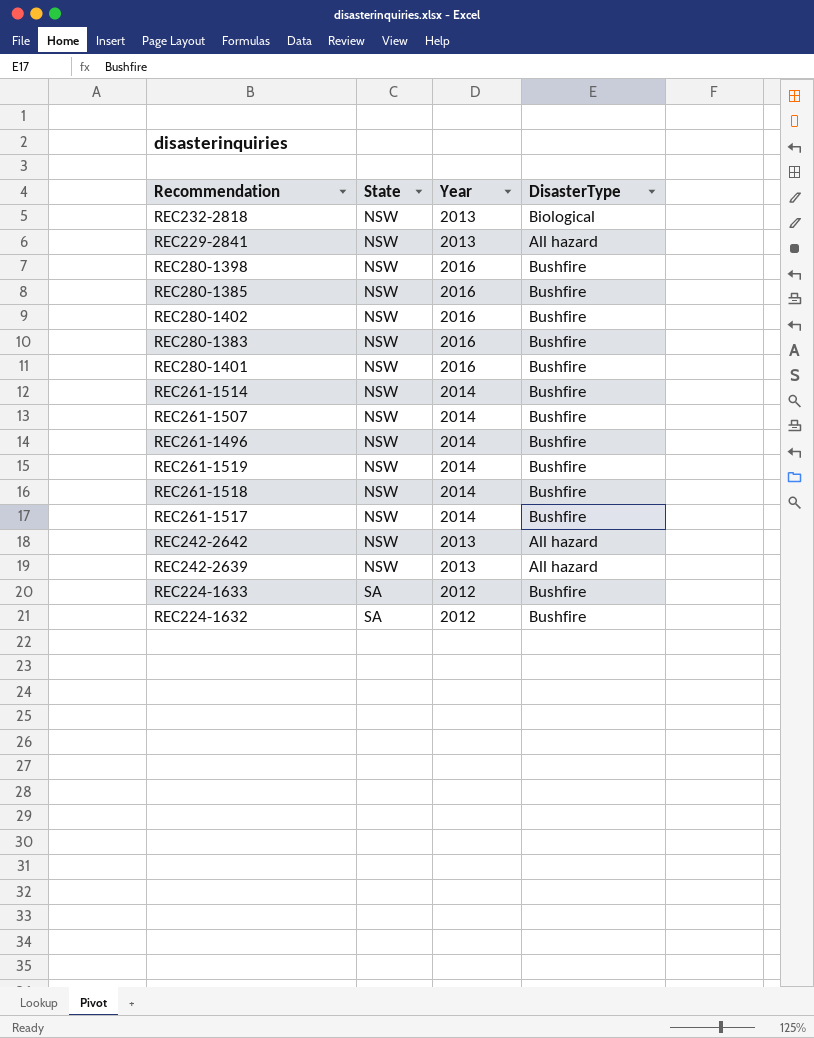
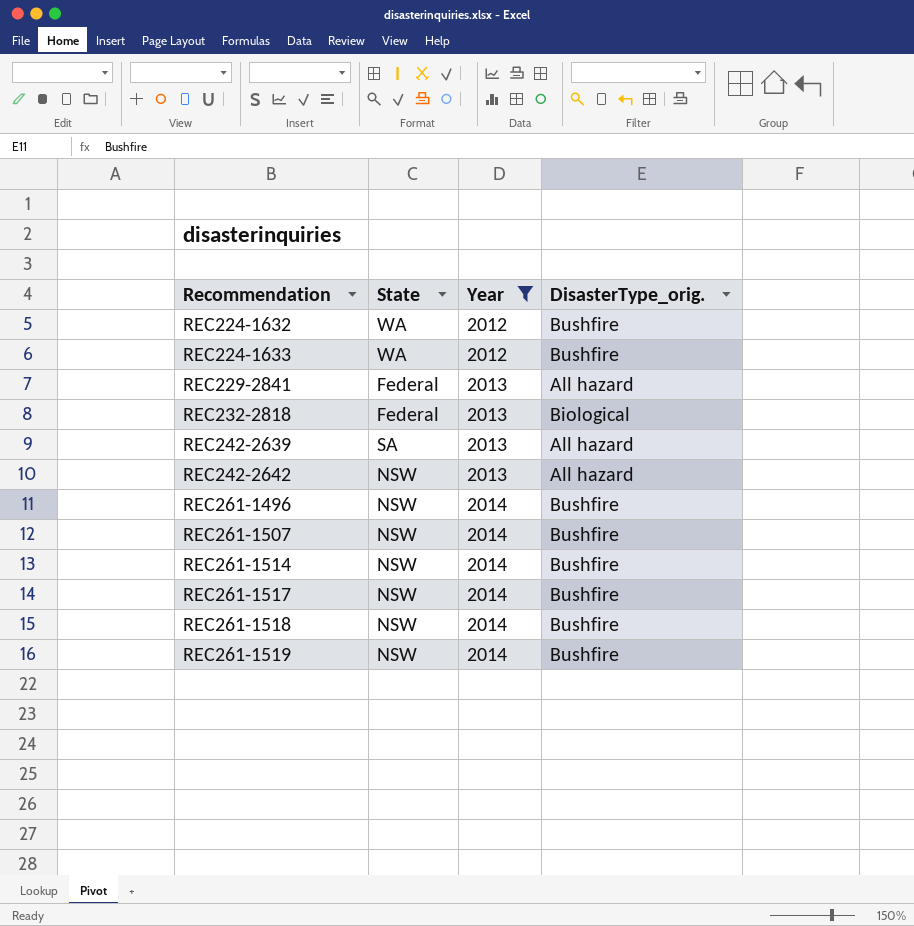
filter: none -> Year != 2016
row order: State ascending -> Recommendation ascending
column name: DisasterType -> DisasterType_orig.
REC224-1632 | State: SA -> WA
REC224-1633 | State: SA -> WA
REC229-2841 | State: NSW -> Federal
REC232-2818 | State: NSW -> Federal
REC242-2639 | State: NSW -> SA

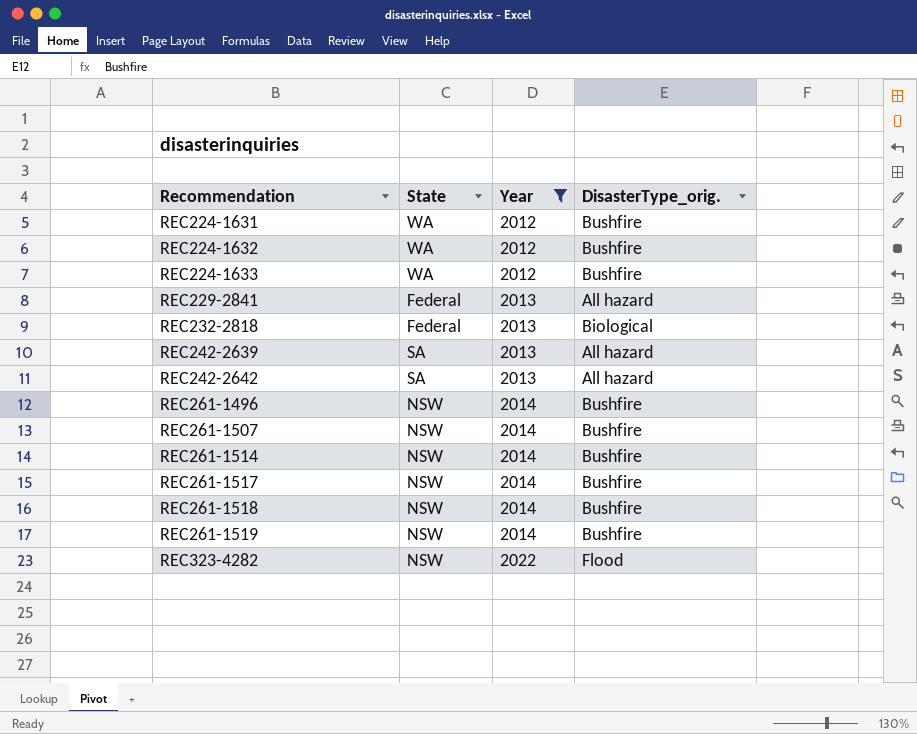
row REC224-1631: none -> WA | 2012 | Bushfire
REC242-2642 | State: NSW -> SA
row REC323-4282: none -> NSW | 2022 | Flood

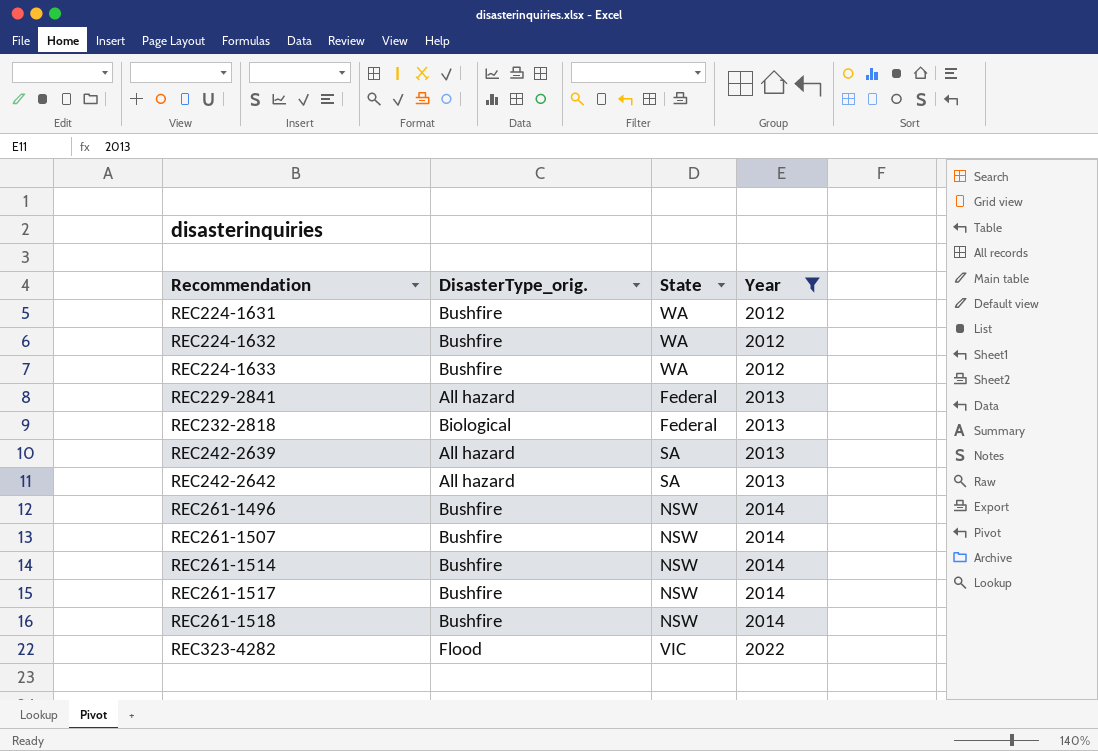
column DisasterType_orig. | position: 4 -> 2
row REC261-1519: NSW | 2014 | Bushfire -> none
REC323-4282 | State: NSW -> VIC

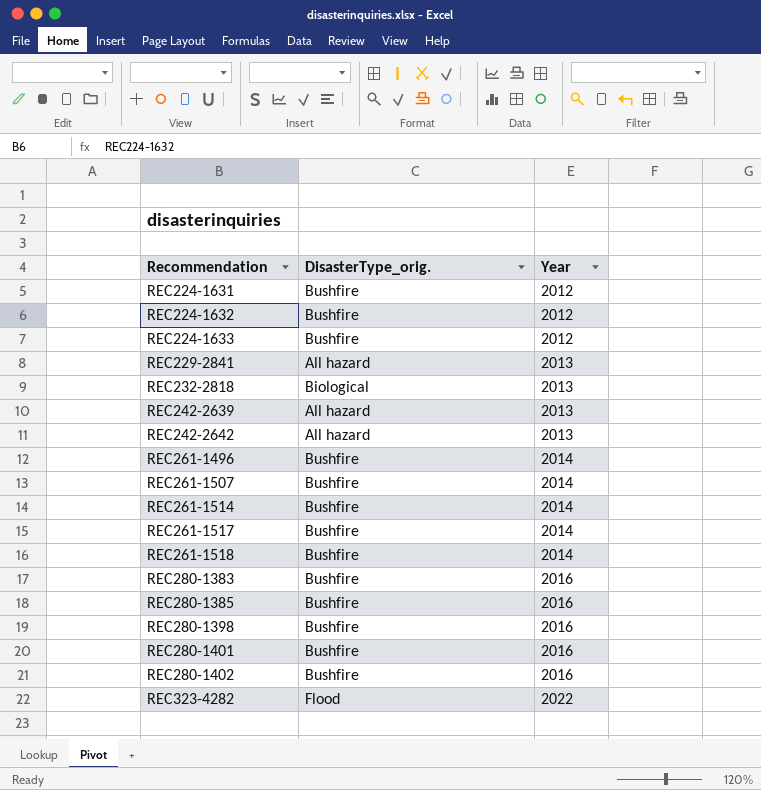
filter: Year != 2016 -> none
column State | position: 3 -> none

